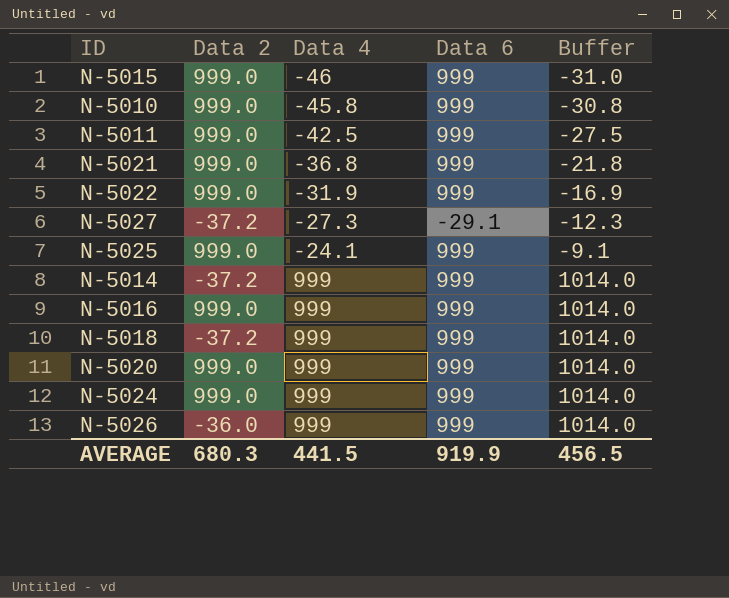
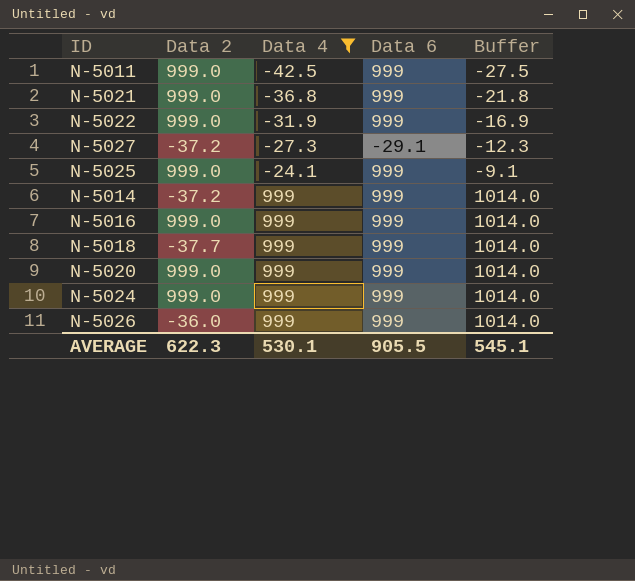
filter: none -> Data 4 >= -42.5
N-5018 | Data 2: -37.2 -> -37.7
AVERAGE | Data 2: 680.3 -> 622.3
AVERAGE | Data 4: 441.5 -> 530.1
AVERAGE | Data 6: 919.9 -> 905.5
AVERAGE | Buffer: 456.5 -> 545.1

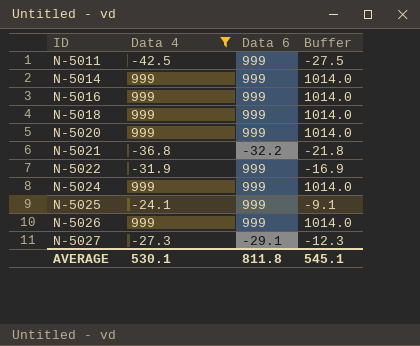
row order: Data 4 ascending -> ID ascending
column Data 2 | position: 2 -> none
N-5021 | Data 6: 999 -> -32.2
AVERAGE | Data 6: 905.5 -> 811.8

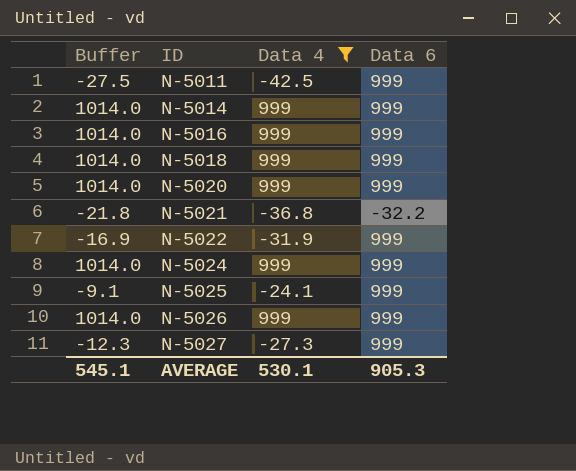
column Buffer | position: 4 -> 1
N-5027 | Data 6: -29.1 -> 999
AVERAGE | Data 6: 811.8 -> 905.3

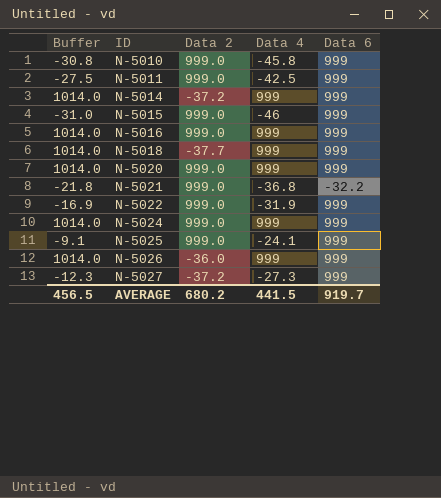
filter: Data 4 >= -42.5 -> none
column Data 2 | position: none -> 3
AVERAGE | Buffer: 545.1 -> 456.5
AVERAGE | Data 4: 530.1 -> 441.5
AVERAGE | Data 6: 905.3 -> 919.7

